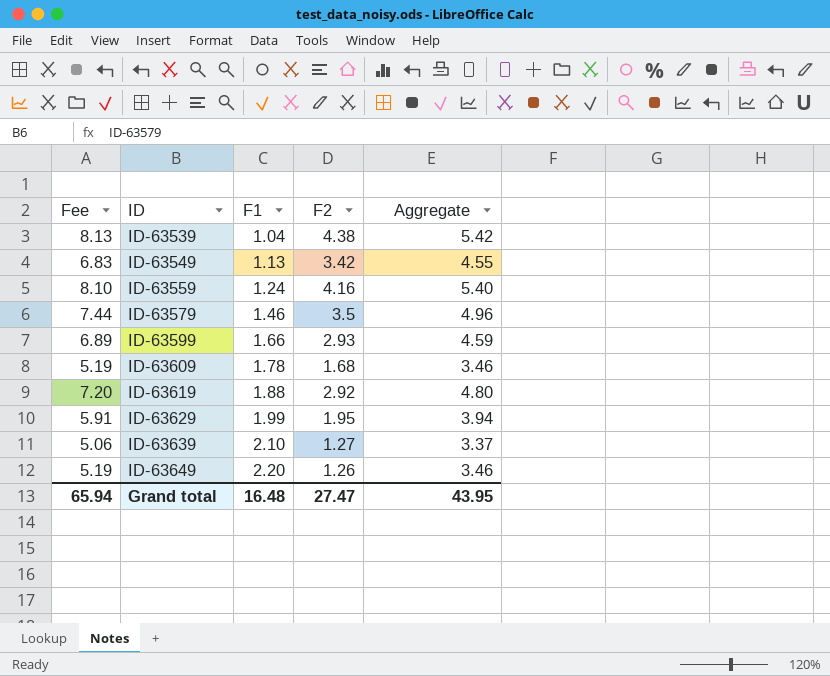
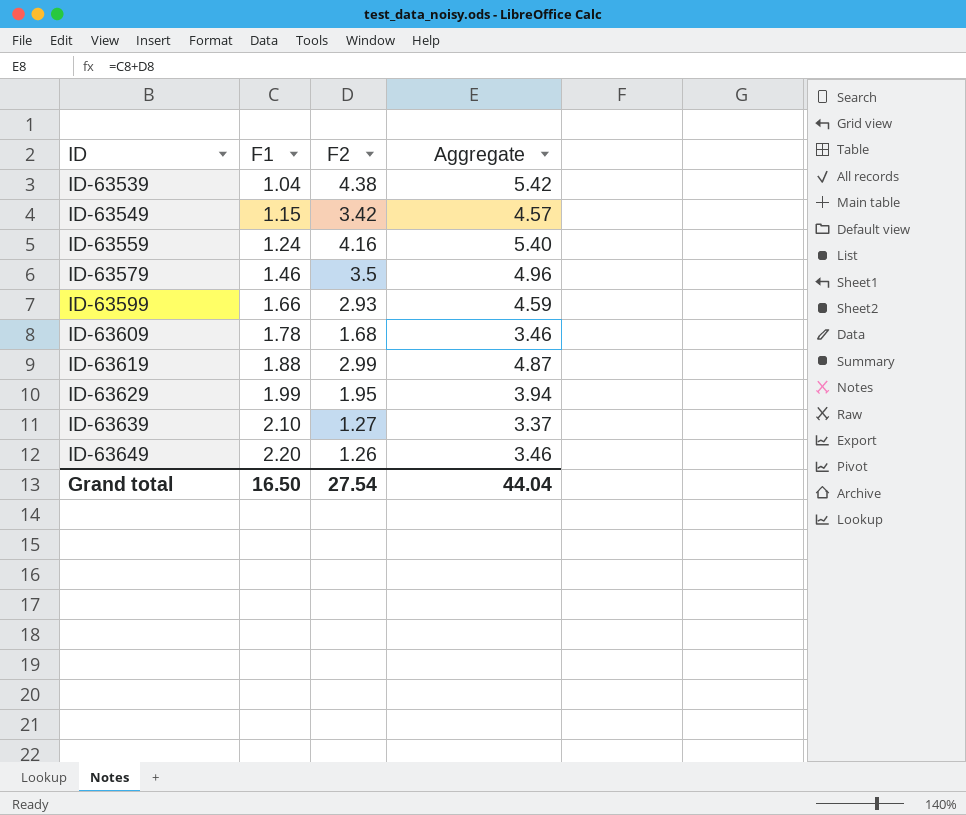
column Fee | formula: [Aggregate] * 1.5 -> none
ID-63549 | F1: 1.13 -> 1.15
ID-63549 | Aggregate: 4.55 -> 4.57
ID-63619 | F2: 2.92 -> 2.99
ID-63619 | Aggregate: 4.80 -> 4.87
Grand total | F1: 16.48 -> 16.50
Grand total | F2: 27.47 -> 27.54
Grand total | Aggregate: 43.95 -> 44.04

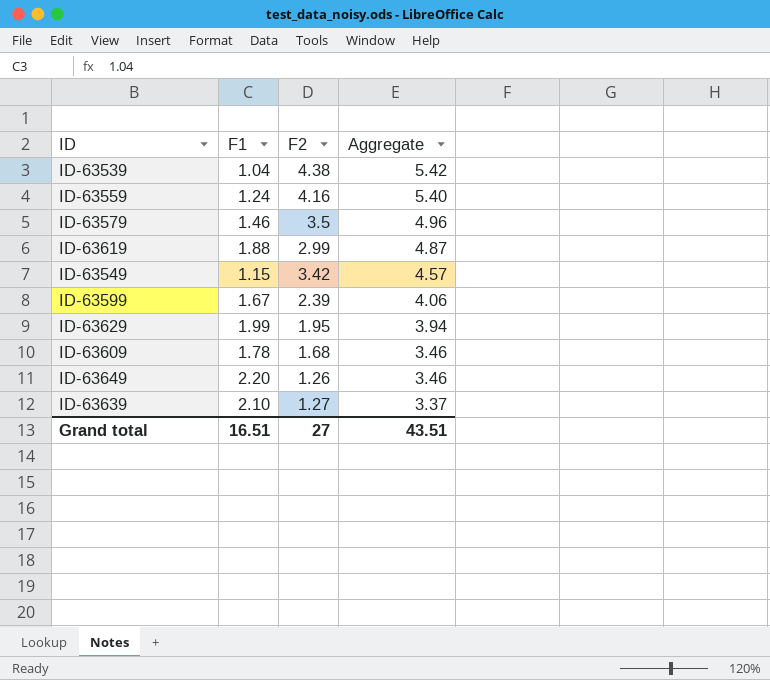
row order: ID ascending -> Aggregate descending
ID-63599 | F1: 1.66 -> 1.67
ID-63599 | F2: 2.93 -> 2.39
ID-63599 | Aggregate: 4.59 -> 4.06
Grand total | F1: 16.50 -> 16.51
Grand total | F2: 27.54 -> 27
Grand total | Aggregate: 44.04 -> 43.51

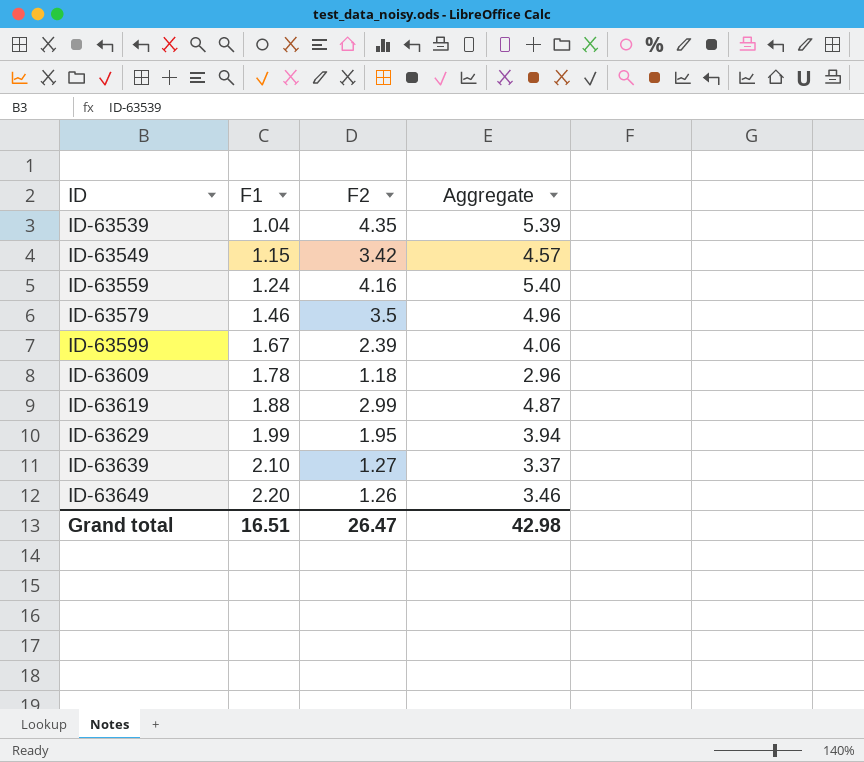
row order: Aggregate descending -> ID ascending
ID-63539 | F2: 4.38 -> 4.35
ID-63539 | Aggregate: 5.42 -> 5.39
ID-63609 | F2: 1.68 -> 1.18
ID-63609 | Aggregate: 3.46 -> 2.96
Grand total | F2: 27 -> 26.47
Grand total | Aggregate: 43.51 -> 42.98

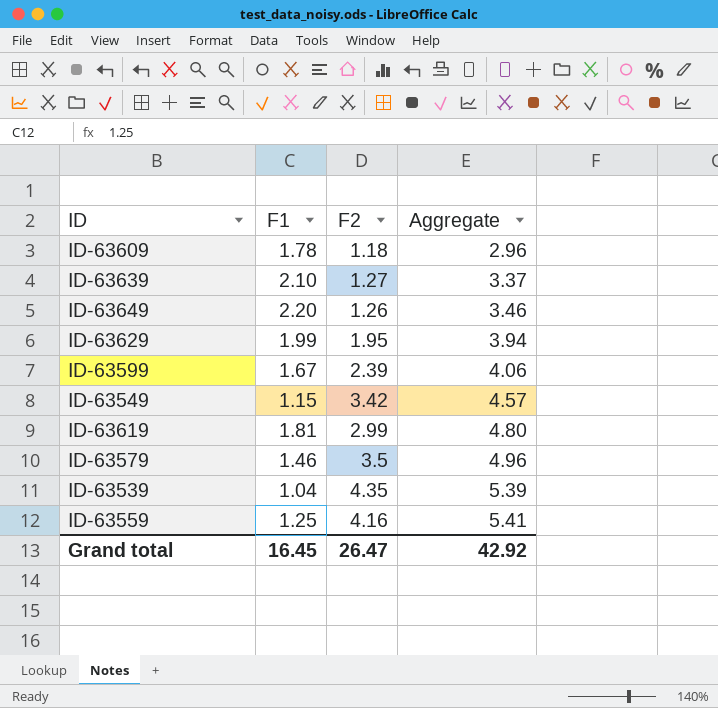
row order: ID ascending -> Aggregate ascending
ID-63619 | F1: 1.88 -> 1.81
ID-63619 | Aggregate: 4.87 -> 4.80
ID-63559 | F1: 1.24 -> 1.25
ID-63559 | Aggregate: 5.40 -> 5.41
Grand total | F1: 16.51 -> 16.45
Grand total | Aggregate: 42.98 -> 42.92

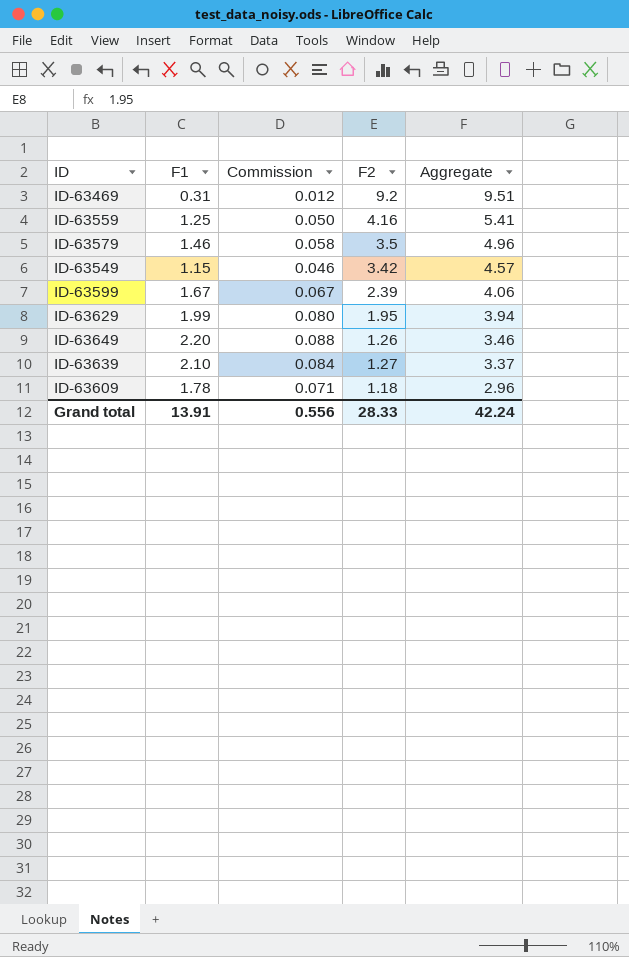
row order: Aggregate ascending -> Aggregate descending
column Commission | formula: none -> [F1] * 0.04
row ID-63619: 1.81 | 2.99 | 4.80 -> none
row ID-63539: 1.04 | 4.35 | 5.39 -> none
row ID-63469: none -> 0.31 | 0.012 | 9.2 | 9.51
Grand total | F1: 16.45 -> 13.91
Grand total | F2: 26.47 -> 28.33
Grand total | Aggregate: 42.92 -> 42.24

